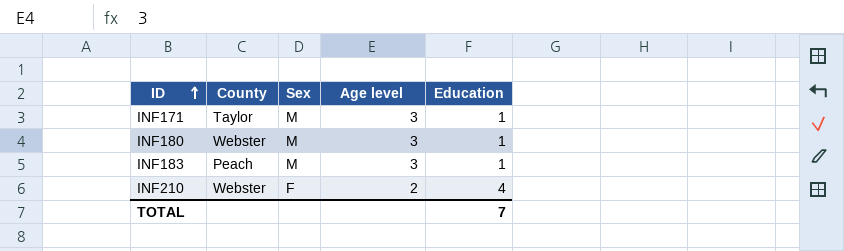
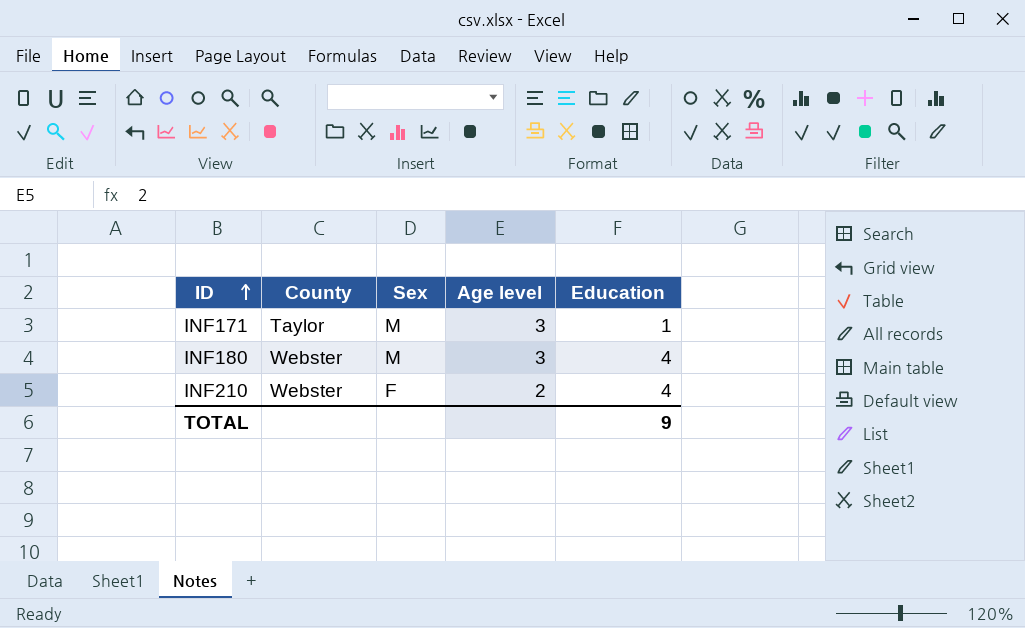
row INF183: Peach | M | 3 | 1 -> none
INF180 | Education: 1 -> 4
TOTAL | Education: 7 -> 9

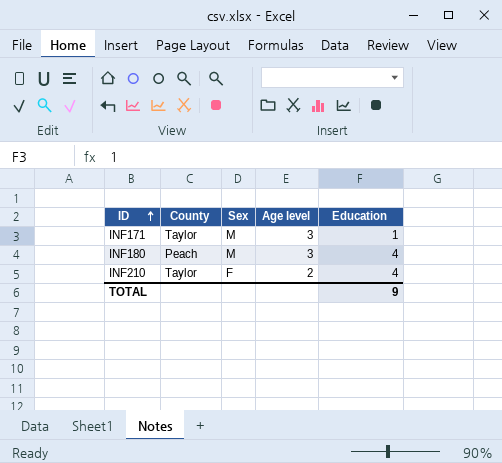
INF180 | County: Webster -> Peach
INF210 | County: Webster -> Taylor

